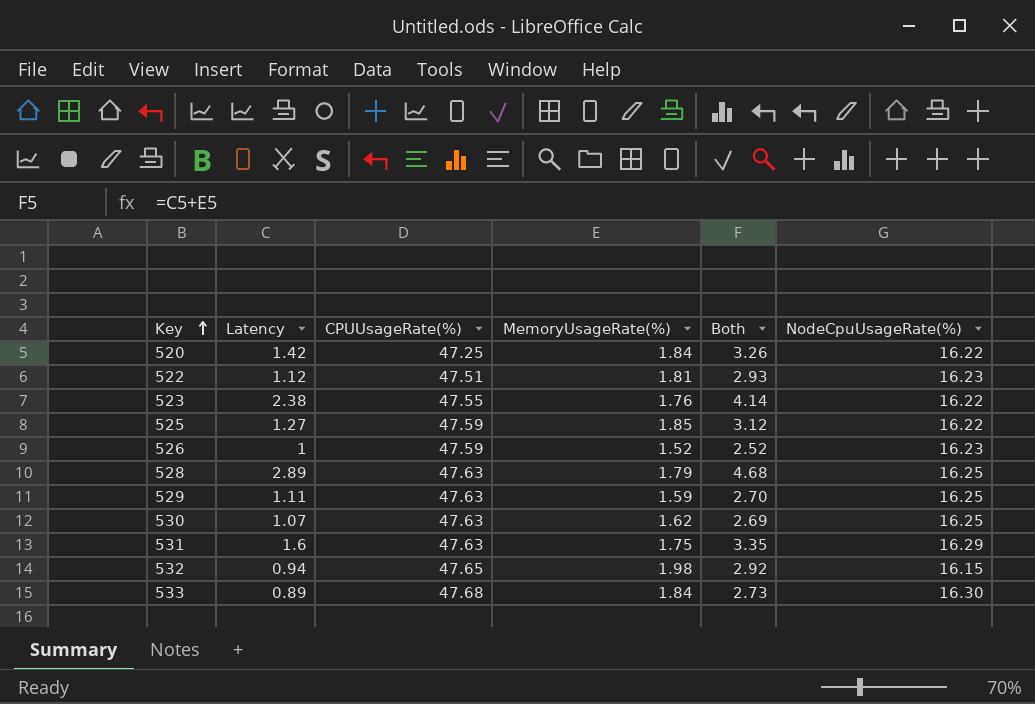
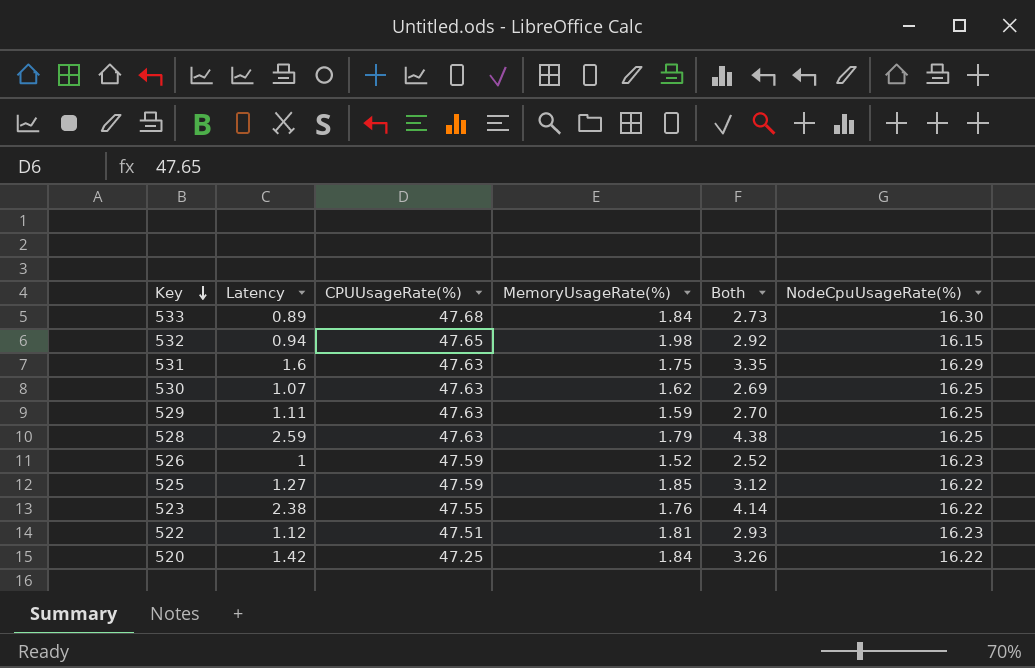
row order: Key ascending -> Key descending
528 | Latency: 2.89 -> 2.59
528 | Both: 4.68 -> 4.38

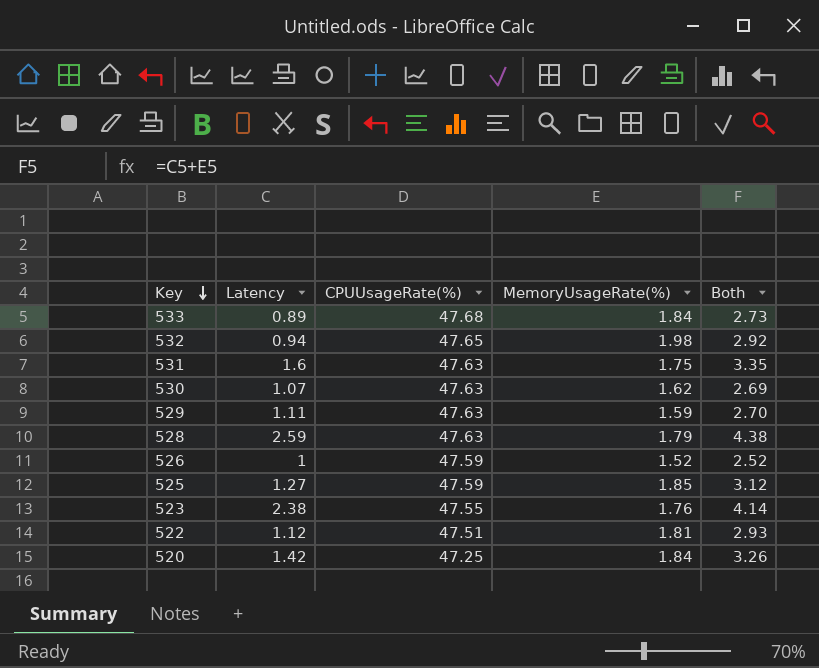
column NodeCpuUsageRate(%) | position: 6 -> none

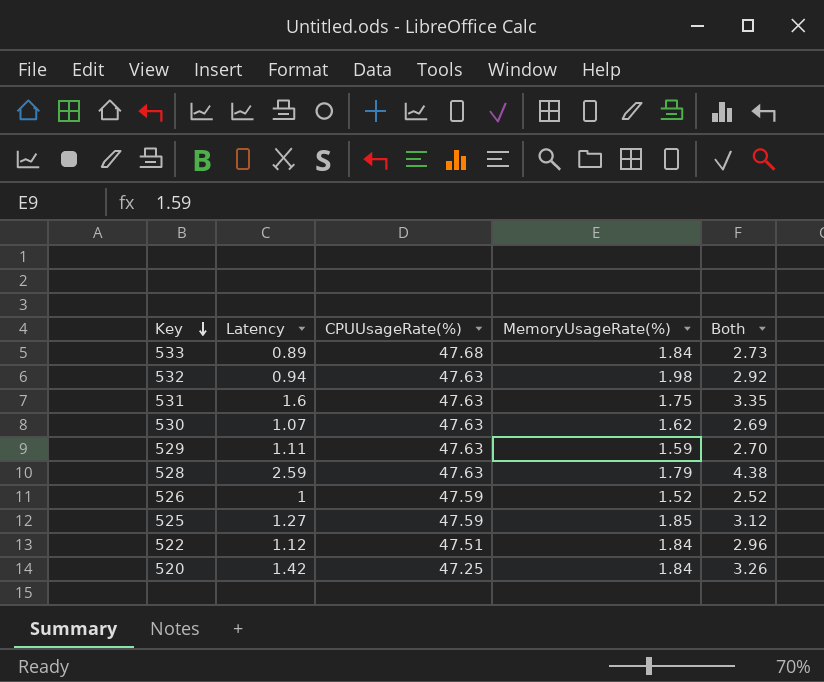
row 523: 2.38 | 47.55 | 1.76 | 4.14 -> none
532 | CPUUsageRate(%): 47.65 -> 47.63
522 | MemoryUsageRate(%): 1.81 -> 1.84
522 | Both: 2.93 -> 2.96

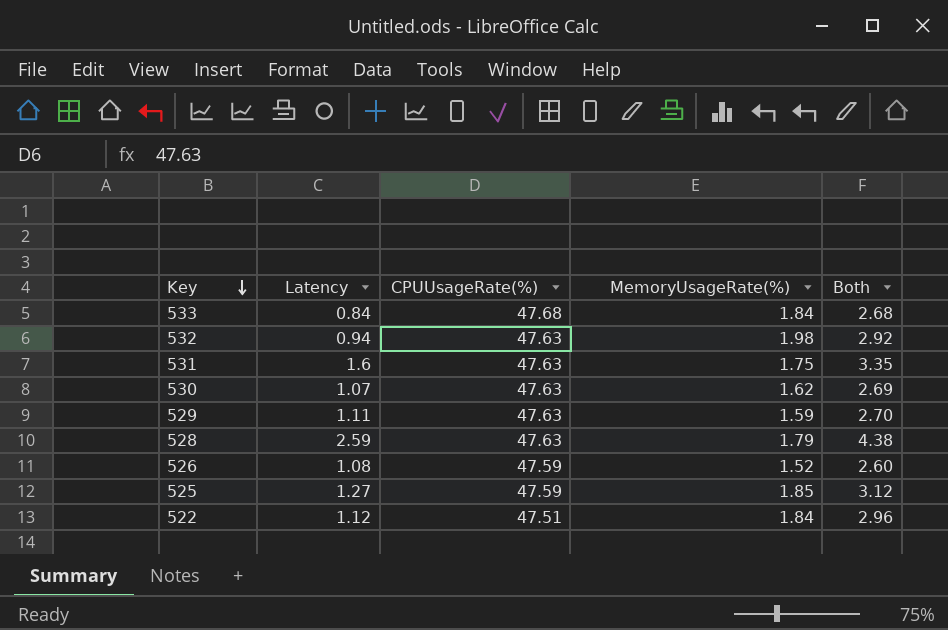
row 520: 1.42 | 47.25 | 1.84 | 3.26 -> none
533 | Latency: 0.89 -> 0.84
533 | Both: 2.73 -> 2.68
526 | Latency: 1 -> 1.08
526 | Both: 2.52 -> 2.60

